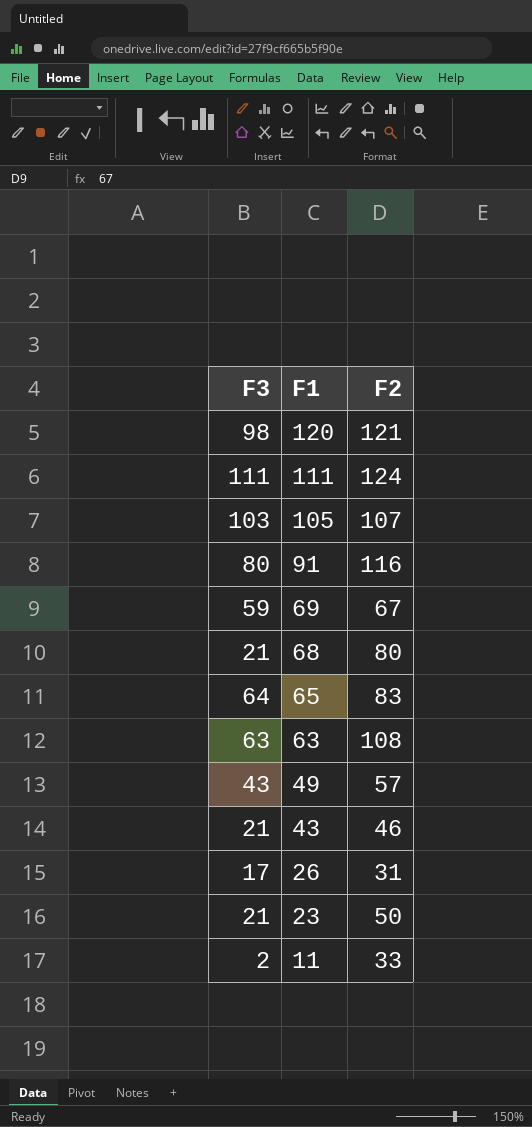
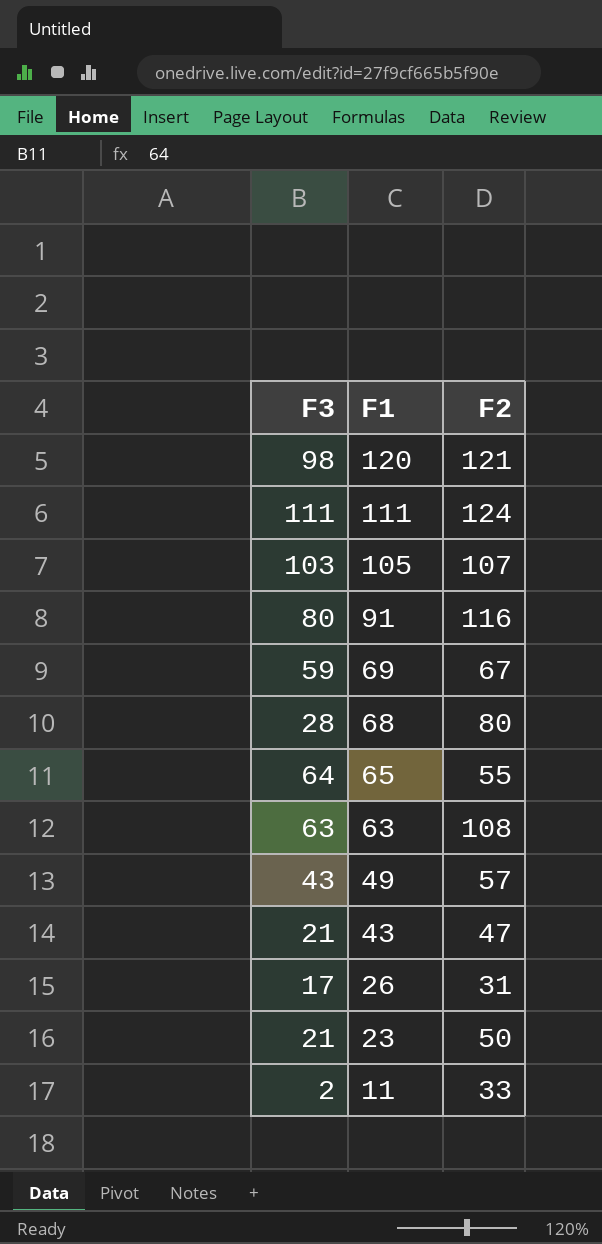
68 | F3: 21 -> 28
65 | F2: 83 -> 55
43 | F2: 46 -> 47

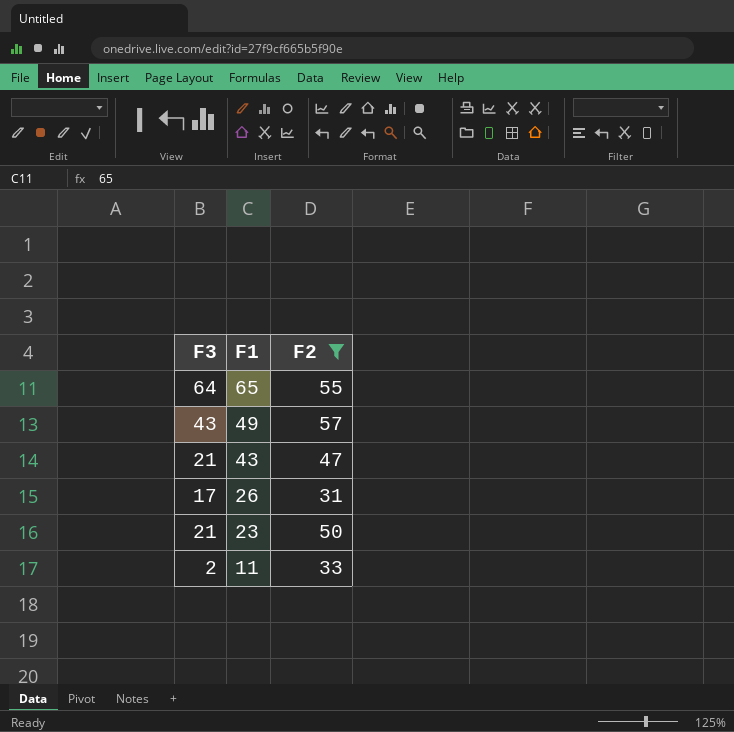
filter: none -> F2 <= 57

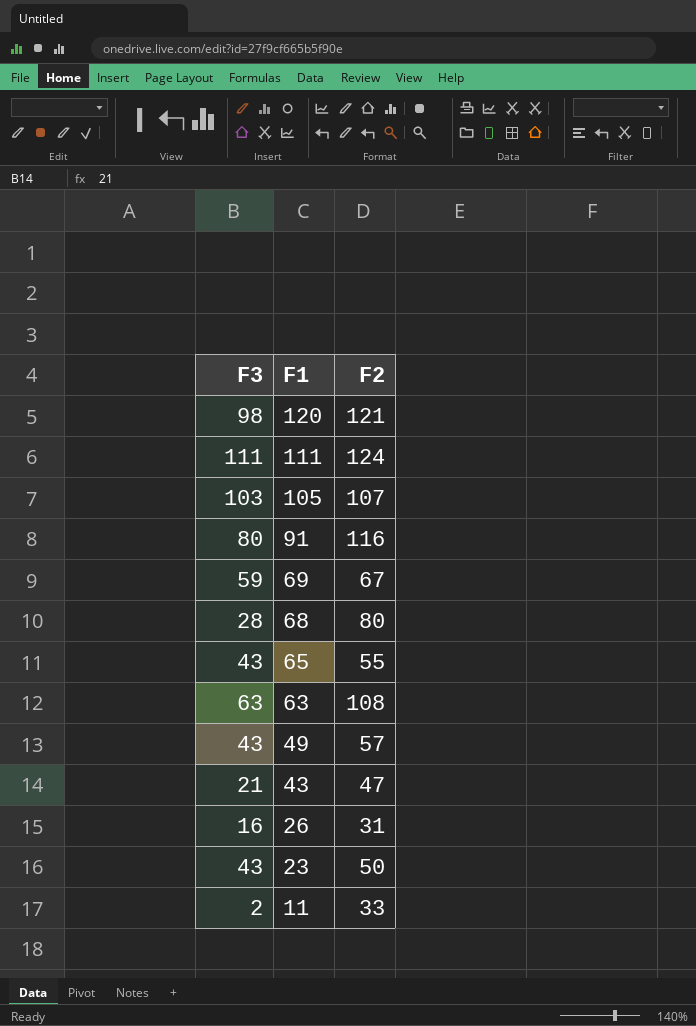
filter: F2 <= 57 -> none
65 | F3: 64 -> 43
26 | F3: 17 -> 16
23 | F3: 21 -> 43

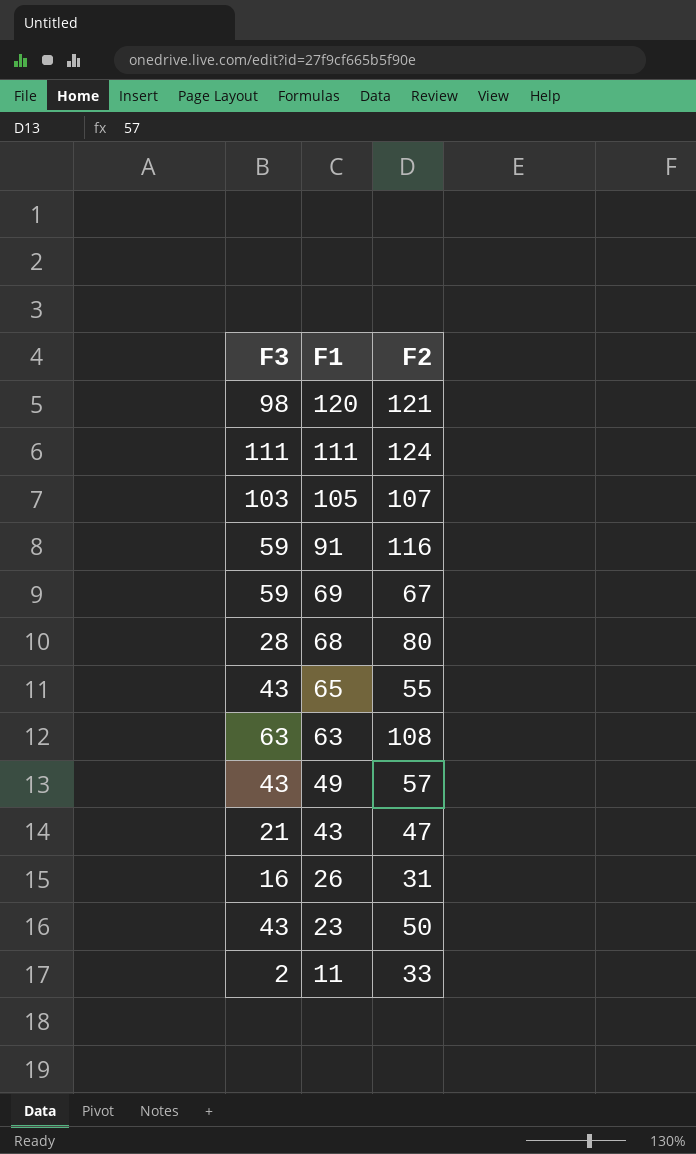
91 | F3: 80 -> 59

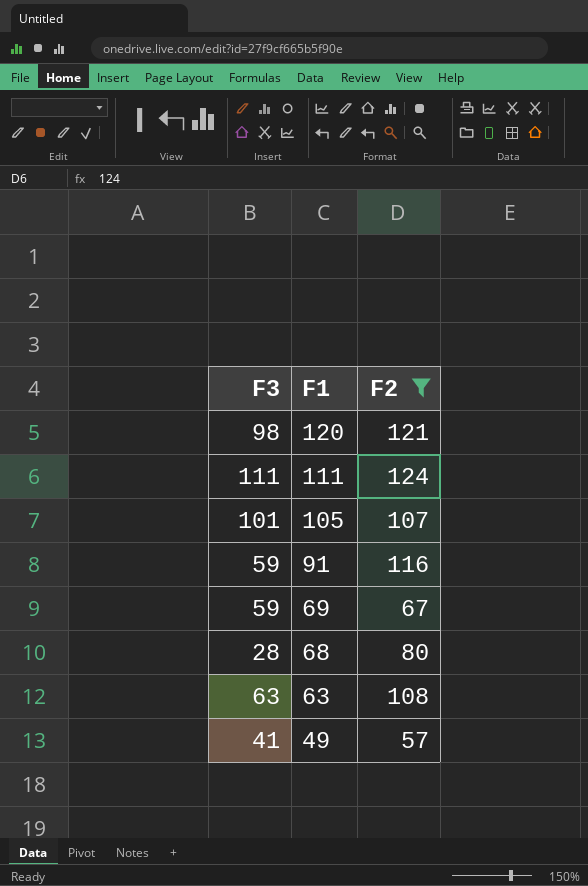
filter: none -> F2 >= 57
105 | F3: 103 -> 101
49 | F3: 43 -> 41

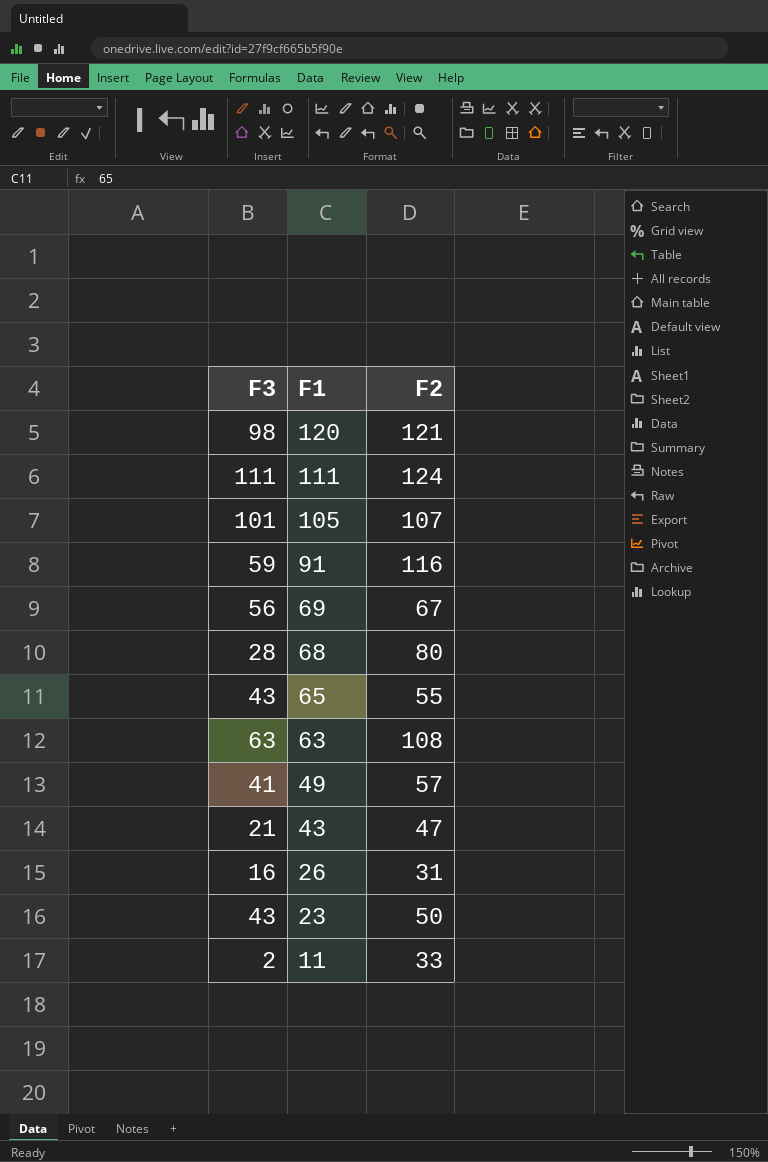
filter: F2 >= 57 -> none
69 | F3: 59 -> 56

